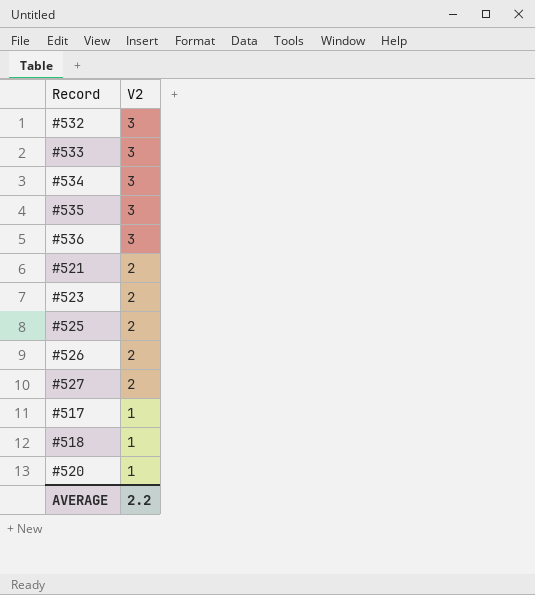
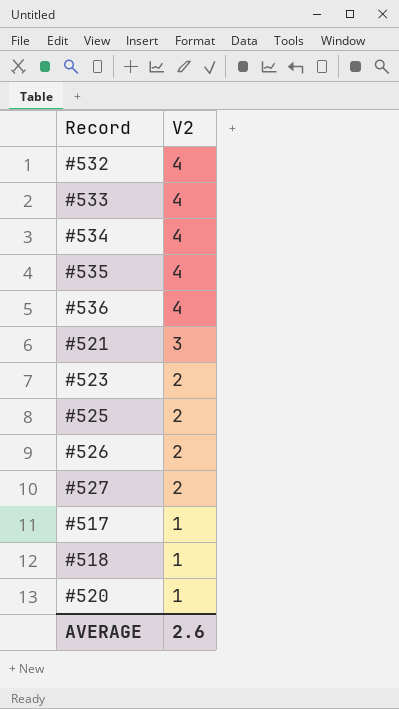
#532 | V2: 3 -> 4
#533 | V2: 3 -> 4
#534 | V2: 3 -> 4
#535 | V2: 3 -> 4
#536 | V2: 3 -> 4
#521 | V2: 2 -> 3
AVERAGE | V2: 2.2 -> 2.6

